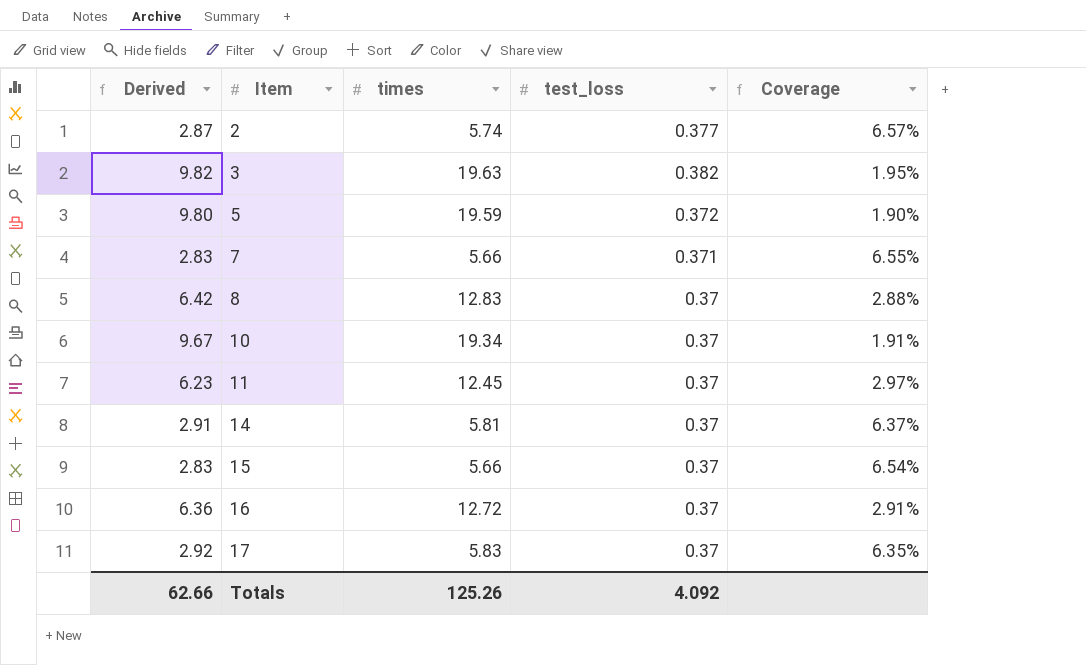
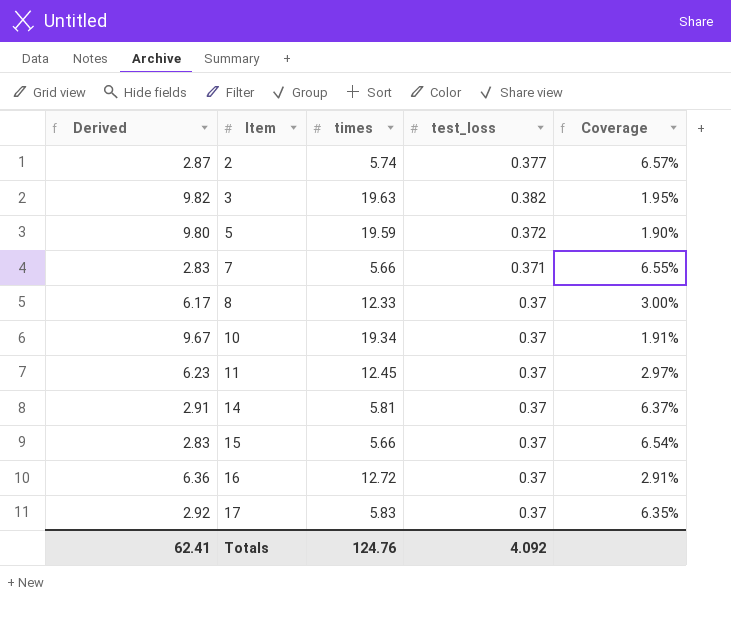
8 | Derived: 6.42 -> 6.17
8 | times: 12.83 -> 12.33
8 | Coverage: 2.88% -> 3.00%
Totals | Derived: 62.66 -> 62.41
Totals | times: 125.26 -> 124.76

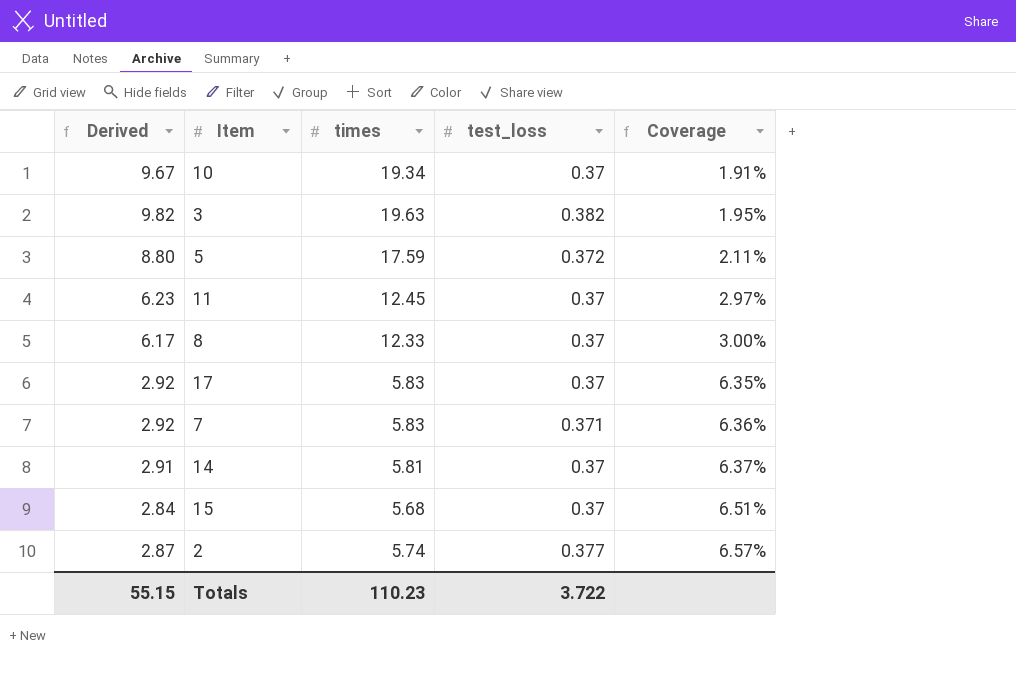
row order: Item ascending -> Coverage ascending
row 16: 6.36 | 12.72 | 0.37 | 2.91% -> none
5 | Derived: 9.80 -> 8.80
5 | times: 19.59 -> 17.59
5 | Coverage: 1.90% -> 2.11%
7 | Derived: 2.83 -> 2.92
7 | times: 5.66 -> 5.83
7 | Coverage: 6.55% -> 6.36%
15 | Derived: 2.83 -> 2.84
15 | times: 5.66 -> 5.68
15 | Coverage: 6.54% -> 6.51%
Totals | Derived: 62.41 -> 55.15
Totals | times: 124.76 -> 110.23
Totals | test_loss: 4.092 -> 3.722

